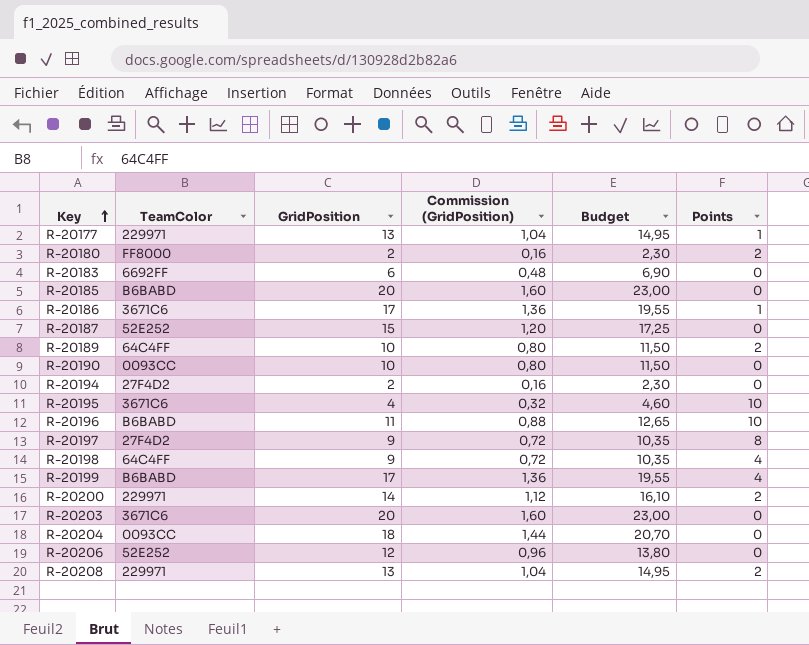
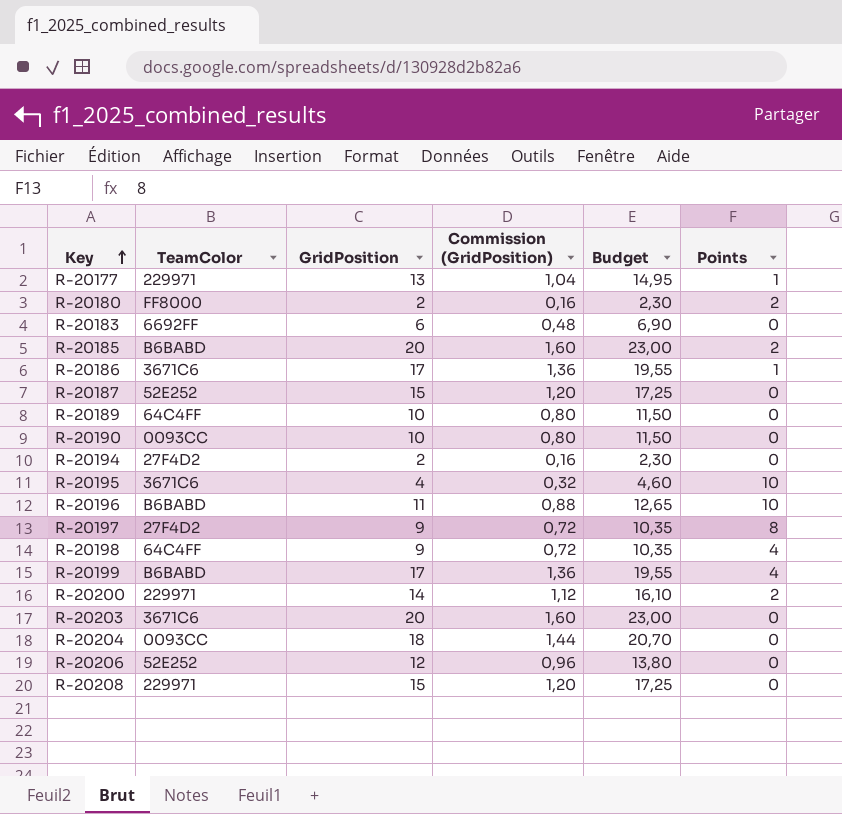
R-20185 | Points: 0 -> 2
R-20189 | Points: 2 -> 0
R-20208 | GridPosition: 13 -> 15
R-20208 | Commission (GridPosition): 1,04 -> 1,20
R-20208 | Budget: 14,95 -> 17,25
R-20208 | Points: 2 -> 0

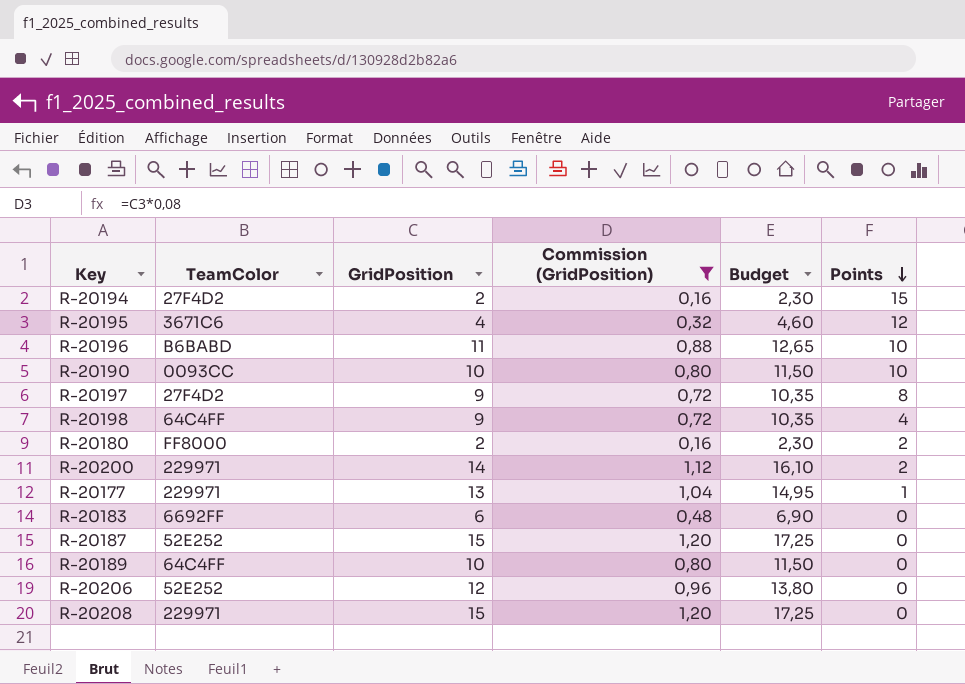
filter: none -> Commission (GridPosition) <= 1,20
row order: Key ascending -> Points descending
R-20194 | Points: 0 -> 15
R-20195 | Points: 10 -> 12
R-20190 | Points: 0 -> 10

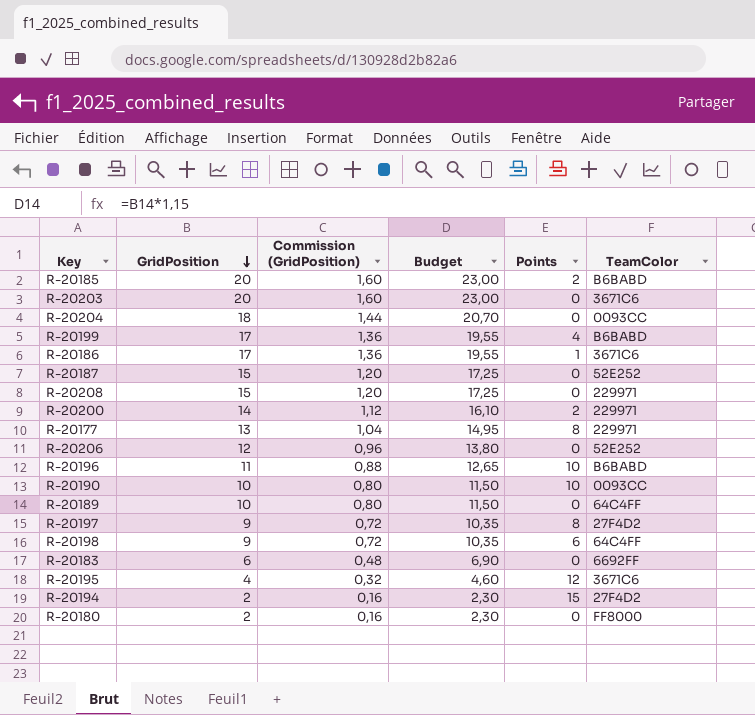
filter: Commission (GridPosition) <= 1,20 -> none
row order: Points descending -> GridPosition descending
column TeamColor | position: 2 -> 6
R-20177 | Points: 1 -> 8
R-20198 | Points: 4 -> 6
R-20180 | Points: 2 -> 0

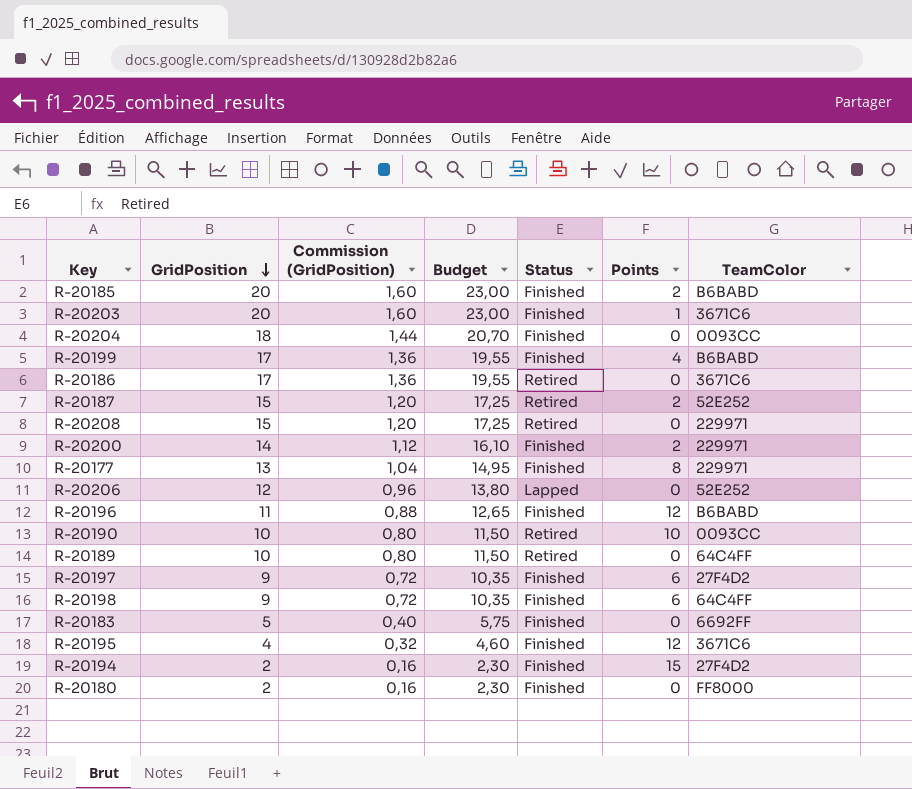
column Status | position: none -> 5
R-20203 | Points: 0 -> 1
R-20186 | Points: 1 -> 0
R-20187 | Points: 0 -> 2
R-20196 | Points: 10 -> 12
R-20197 | Points: 8 -> 6
R-20183 | GridPosition: 6 -> 5
R-20183 | Commission (GridPosition): 0,48 -> 0,40
R-20183 | Budget: 6,90 -> 5,75

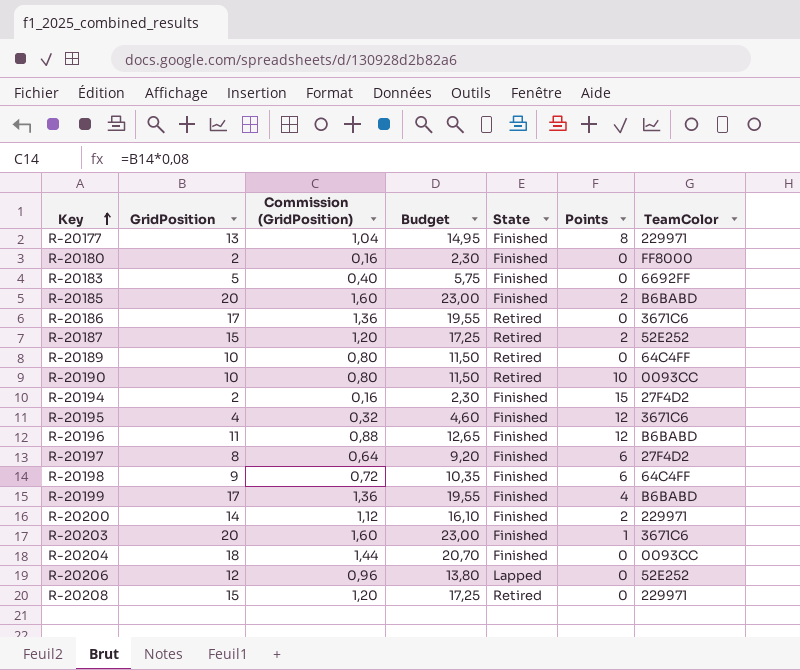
row order: GridPosition descending -> Key ascending
column name: Status -> State
R-20197 | GridPosition: 9 -> 8
R-20197 | Commission (GridPosition): 0,72 -> 0,64
R-20197 | Budget: 10,35 -> 9,20

